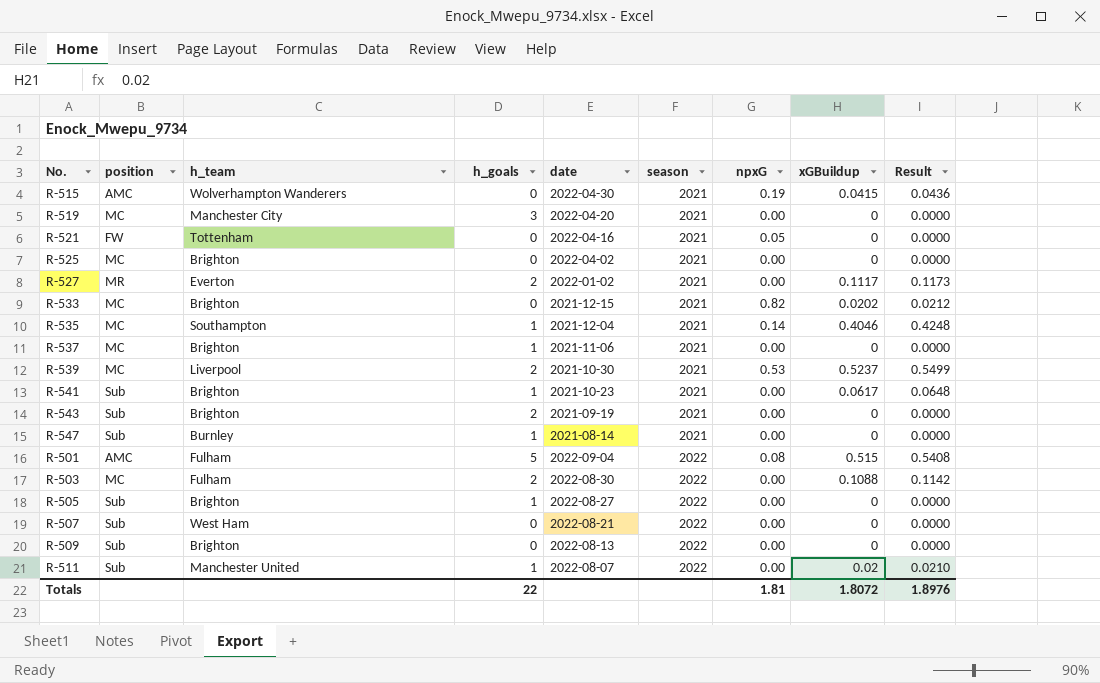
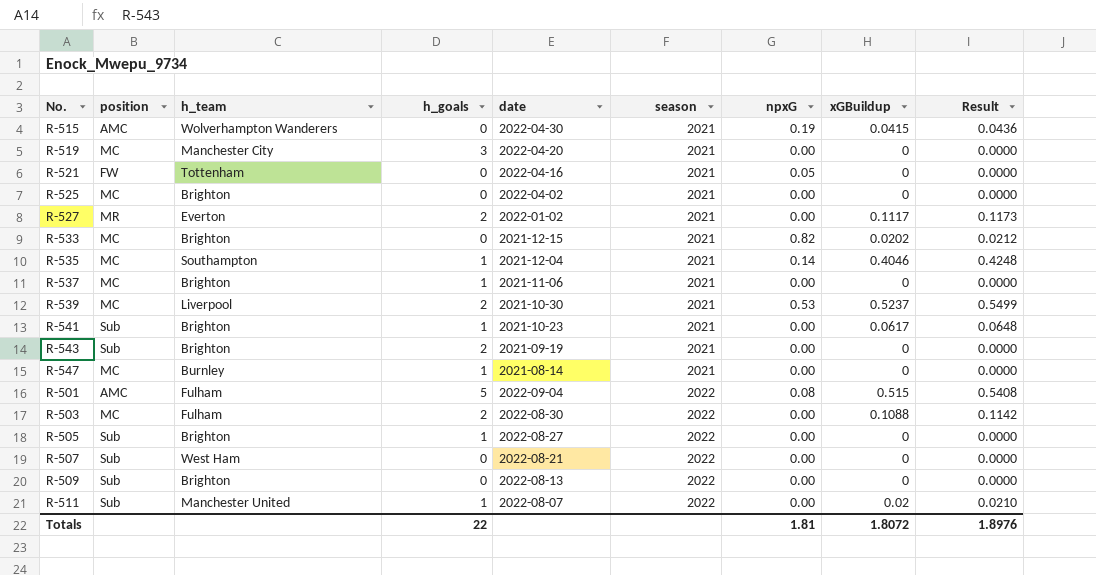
R-547 | position: Sub -> MC

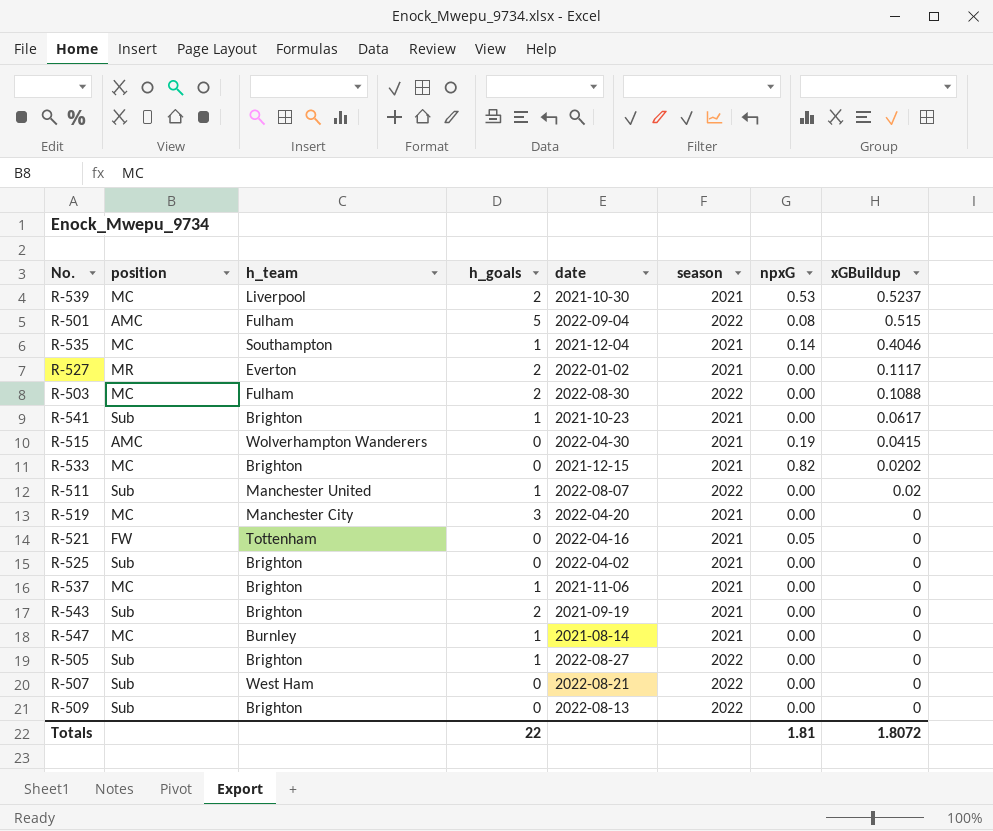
row order: season ascending -> xGBuildup descending
column Result | formula: [xGBuildup] * 1.05 -> none
R-525 | position: MC -> Sub

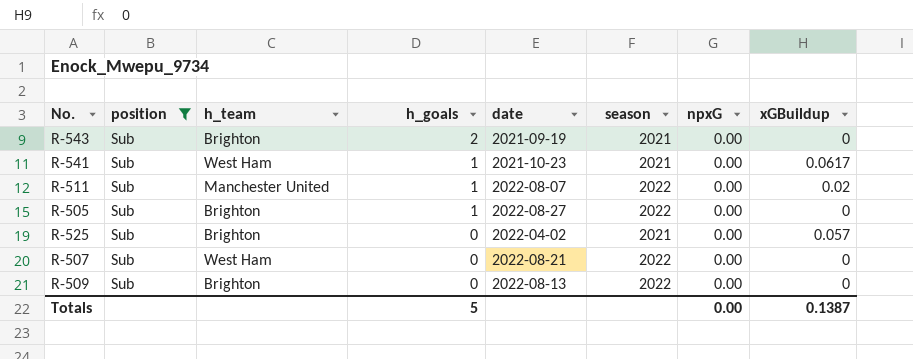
filter: none -> position = Sub
row order: xGBuildup descending -> h_goals descending
R-541 | h_team: Brighton -> West Ham
R-525 | xGBuildup: 0 -> 0.057
Totals | h_goals: 22 -> 5
Totals | npxG: 1.81 -> 0.00
Totals | xGBuildup: 1.8072 -> 0.1387

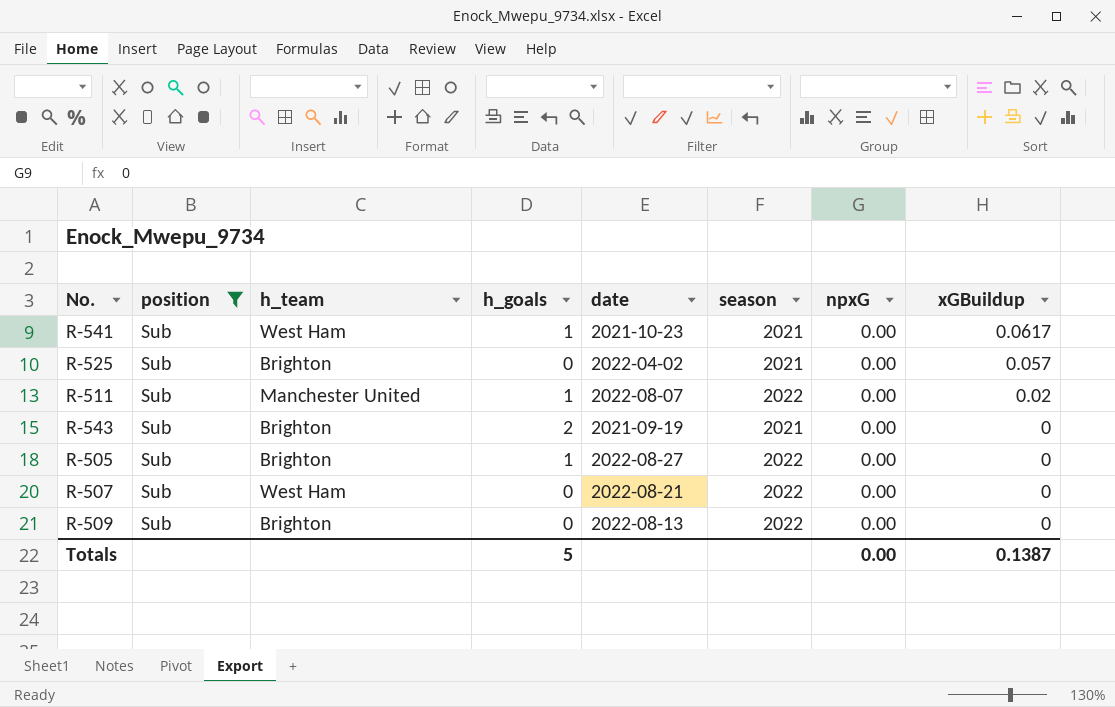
row order: h_goals descending -> xGBuildup descending

